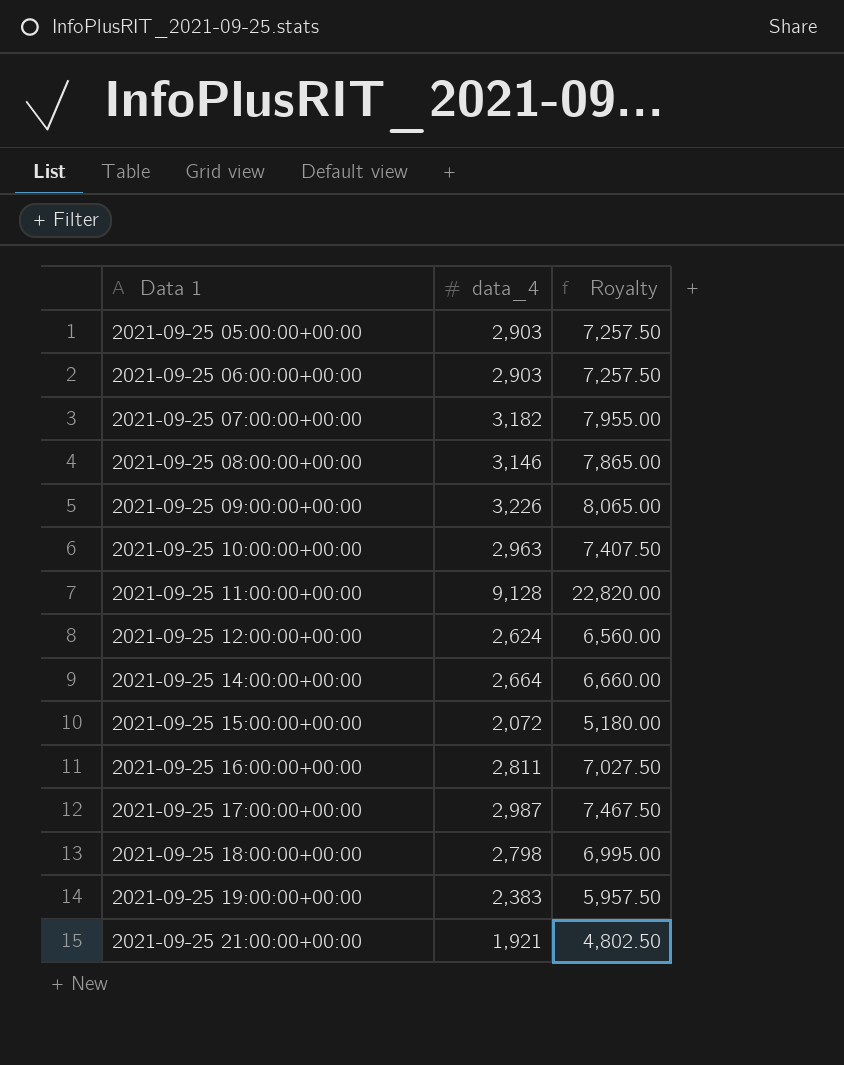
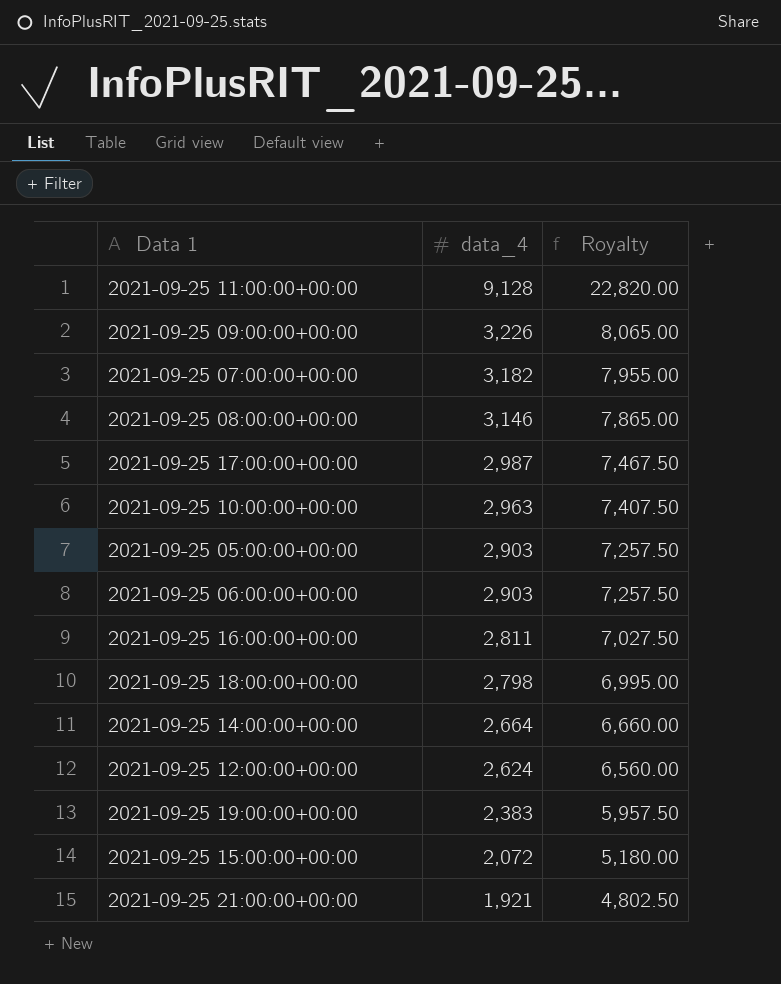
row order: Data 1 ascending -> data_4 descending

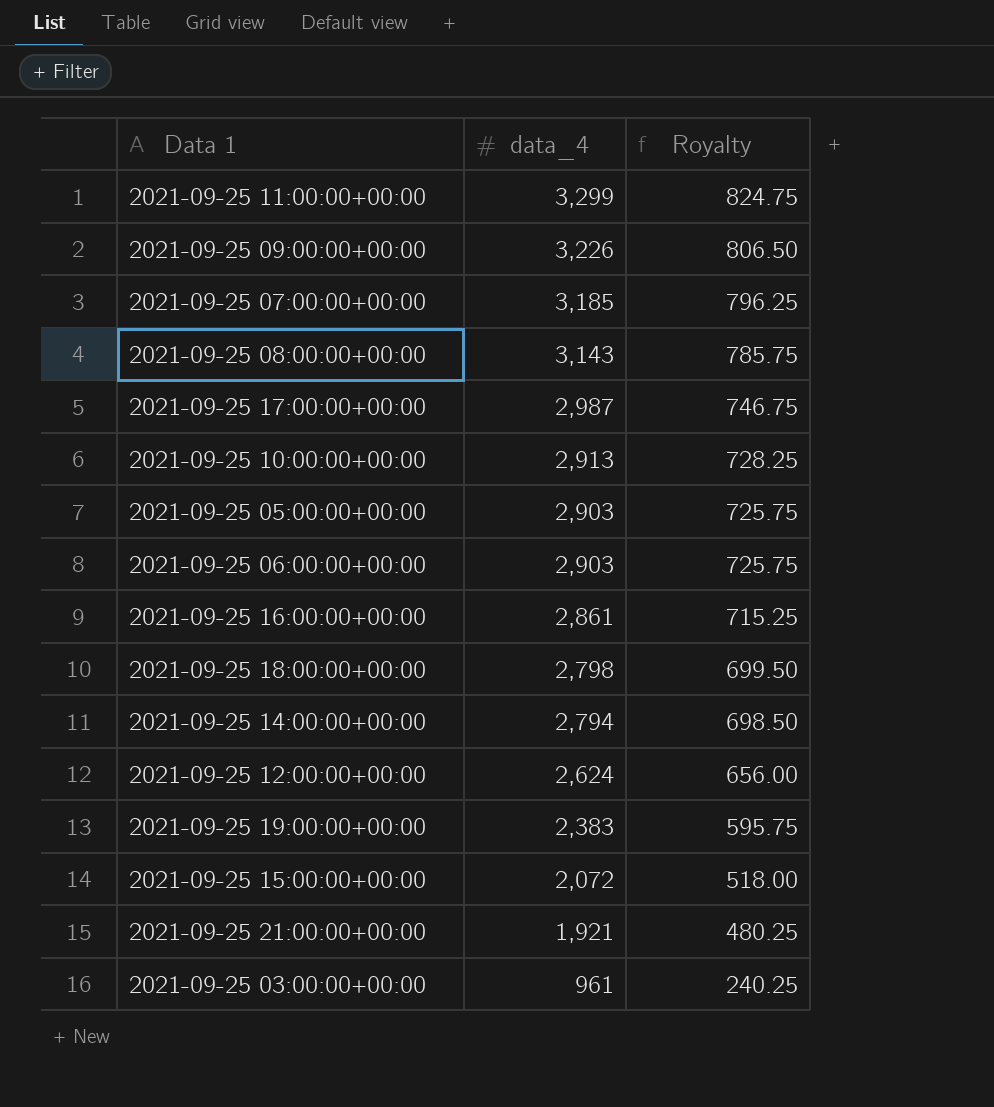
column Royalty | formula: [data_4] * 2.5 -> [data_4] * 0.25
2021-09-25 11:00:00+00:00 | data_4: 9,128 -> 3,299
2021-09-25 07:00:00+00:00 | data_4: 3,182 -> 3,185
2021-09-25 08:00:00+00:00 | data_4: 3,146 -> 3,143
2021-09-25 10:00:00+00:00 | data_4: 2,963 -> 2,913
2021-09-25 16:00:00+00:00 | data_4: 2,811 -> 2,861
2021-09-25 14:00:00+00:00 | data_4: 2,664 -> 2,794
row 2021-09-25 03:00:00+00:00: none -> 961 | 240.25

